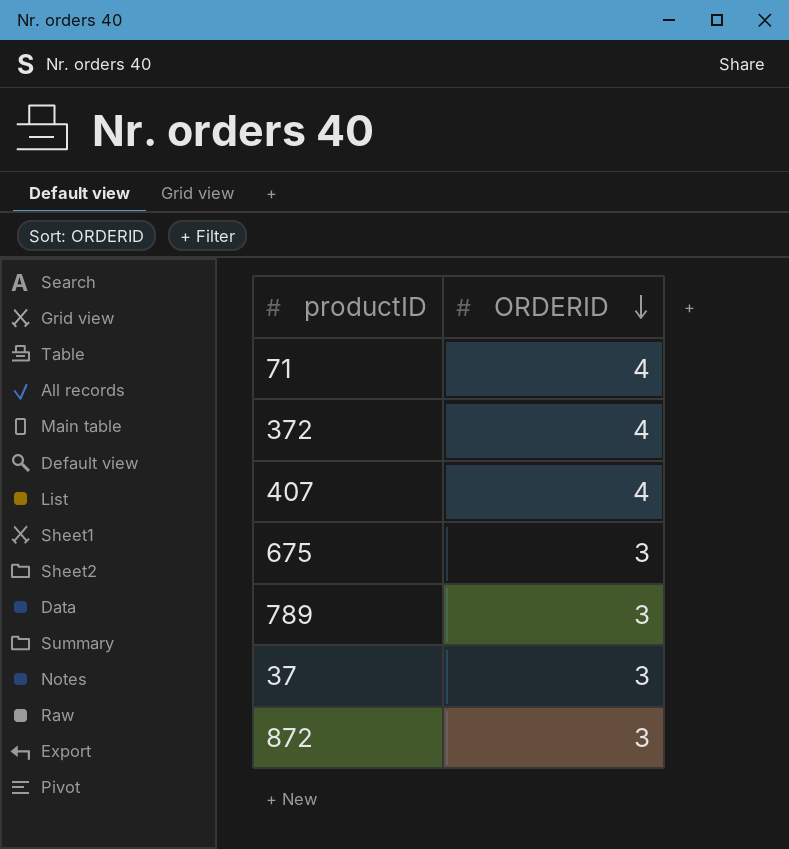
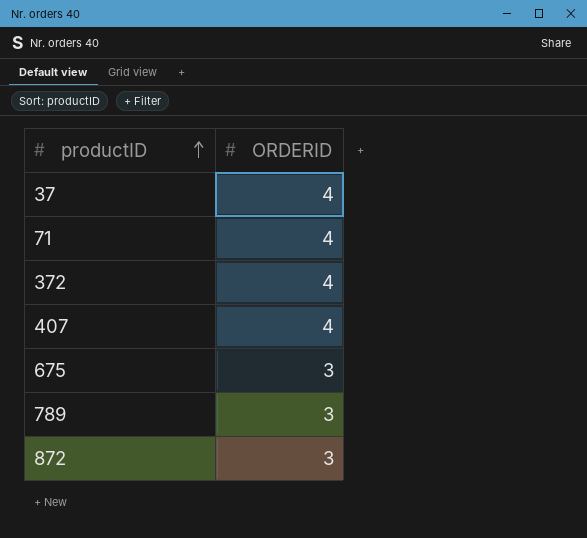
row order: ORDERID descending -> productID ascending
37 | ORDERID: 3 -> 4

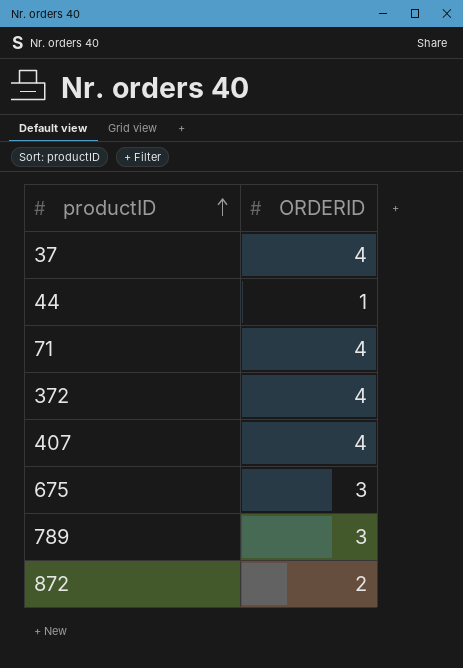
row 44: none -> 1
872 | ORDERID: 3 -> 2

